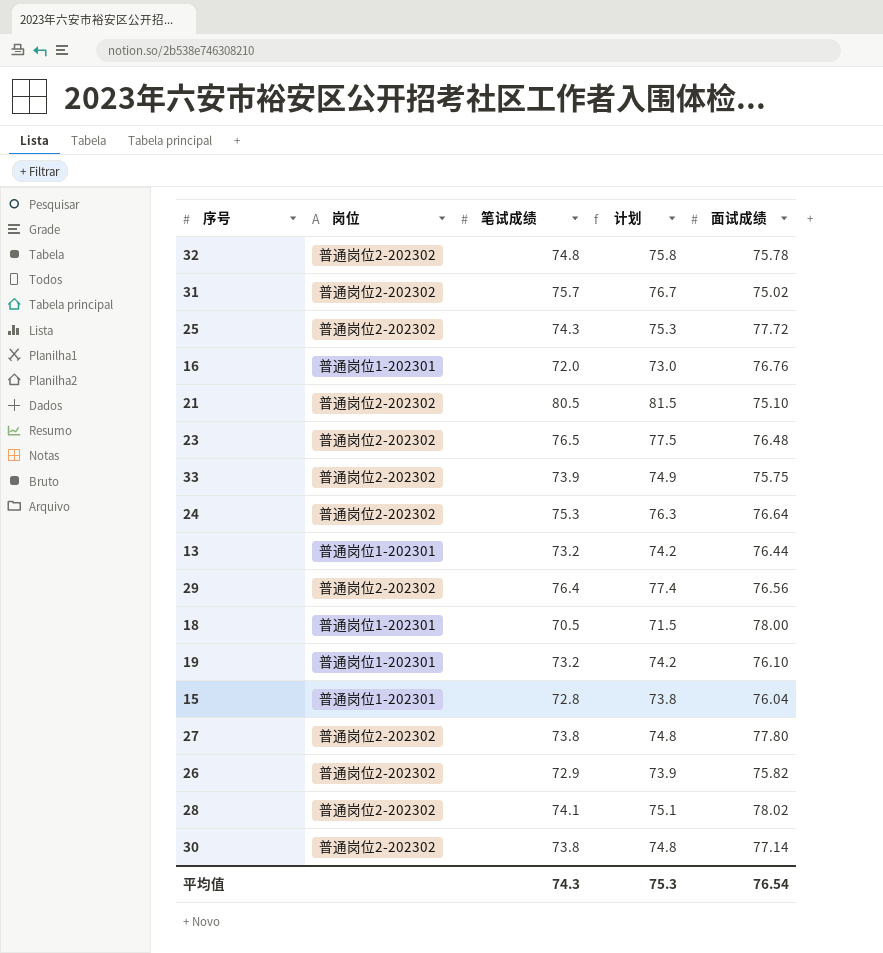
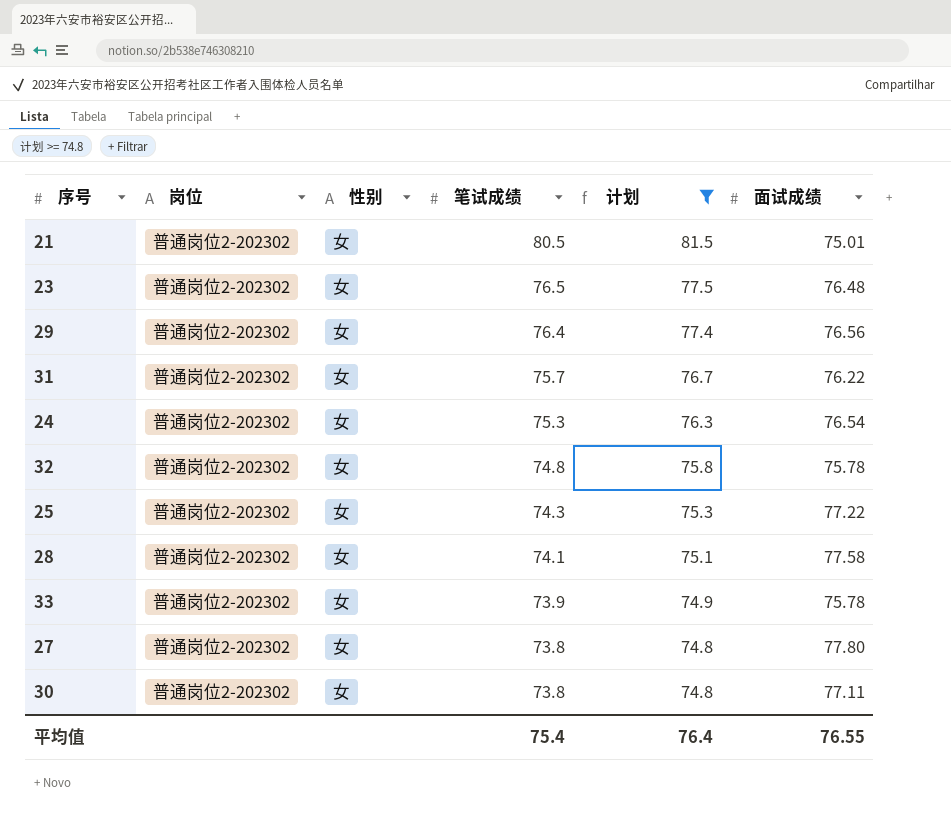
filter: none -> 计划 >= 74.8
row order: none -> 笔试成绩 descending
column 性别 | position: none -> 3
21 | 面试成绩: 75.10 -> 75.01
31 | 面试成绩: 75.02 -> 76.22
24 | 面试成绩: 76.64 -> 76.54
25 | 面试成绩: 77.72 -> 77.22
28 | 面试成绩: 78.02 -> 77.58
33 | 面试成绩: 75.75 -> 75.78
30 | 面试成绩: 77.14 -> 77.11
平均值 | 笔试成绩: 74.3 -> 75.4
平均值 | 计划: 75.3 -> 76.4
平均值 | 面试成绩: 76.54 -> 76.55

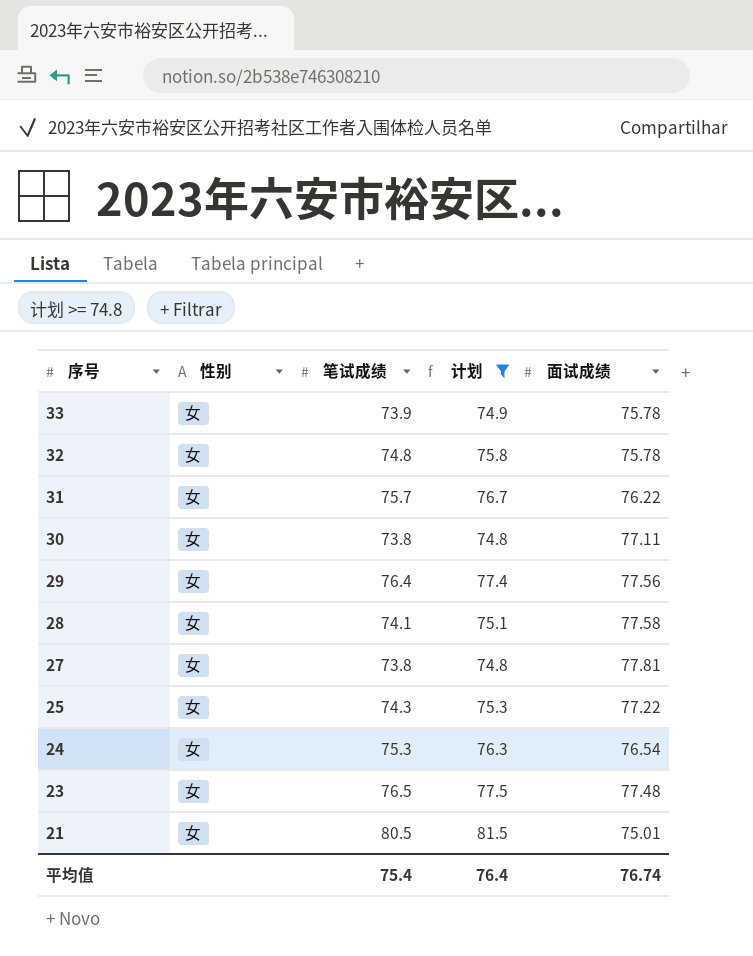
row order: 笔试成绩 descending -> 序号 descending
column 岗位 | position: 2 -> none
29 | 面试成绩: 76.56 -> 77.56
27 | 面试成绩: 77.80 -> 77.81
23 | 面试成绩: 76.48 -> 77.48
平均值 | 面试成绩: 76.55 -> 76.74

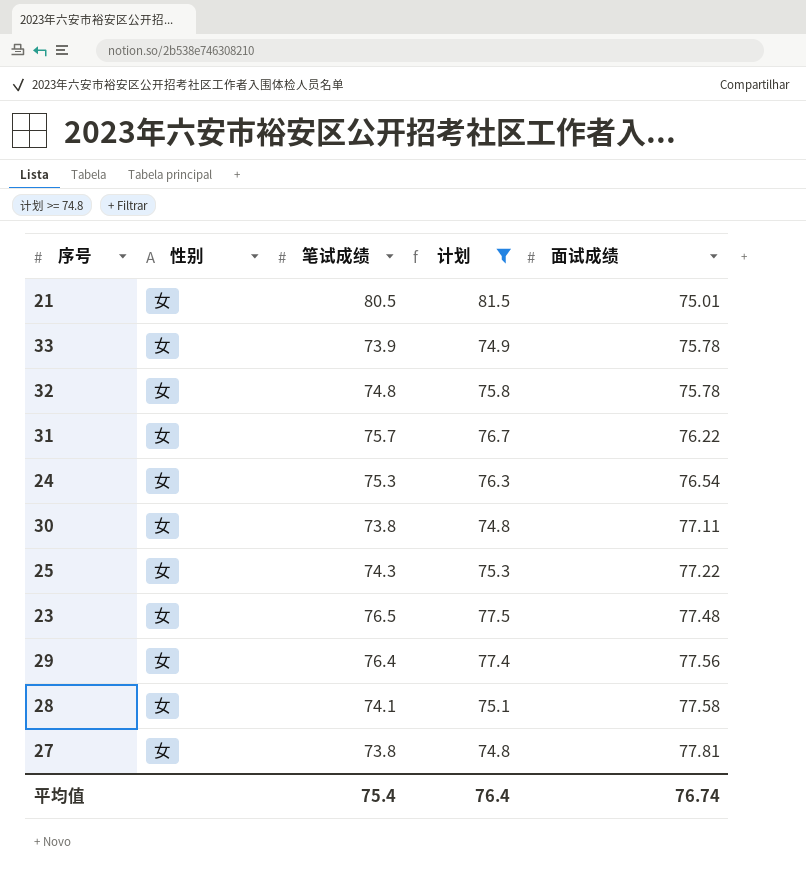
row order: 序号 descending -> 面试成绩 ascending

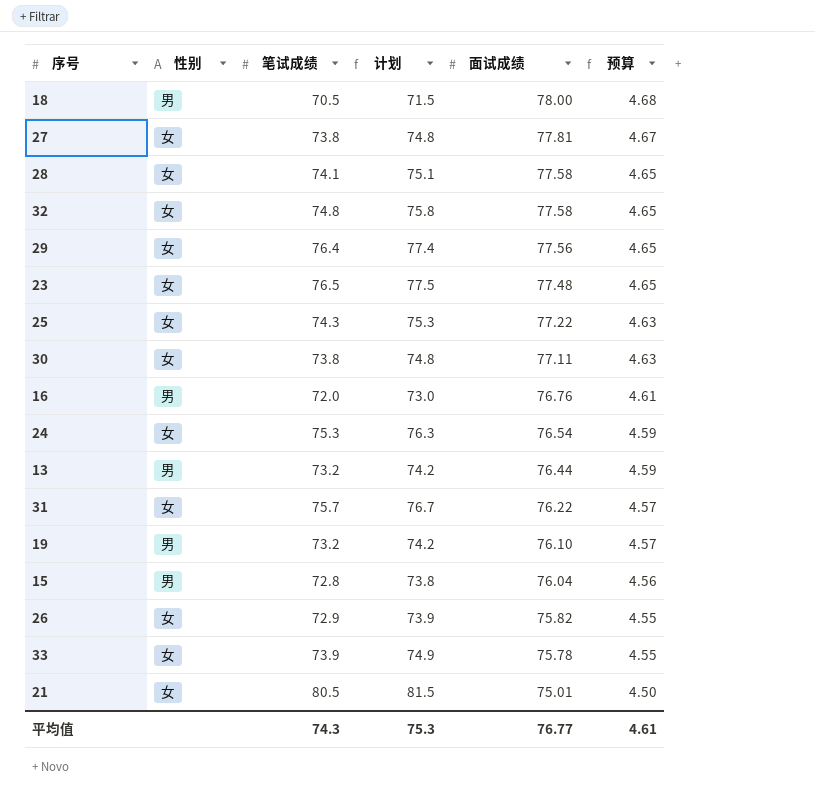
filter: 计划 >= 74.8 -> none
row order: 面试成绩 ascending -> 面试成绩 descending
column 预算 | formula: none -> [面试成绩] * 0.06
32 | 面试成绩: 75.78 -> 77.58
平均值 | 笔试成绩: 75.4 -> 74.3
平均值 | 计划: 76.4 -> 75.3
平均值 | 面试成绩: 76.74 -> 76.77

